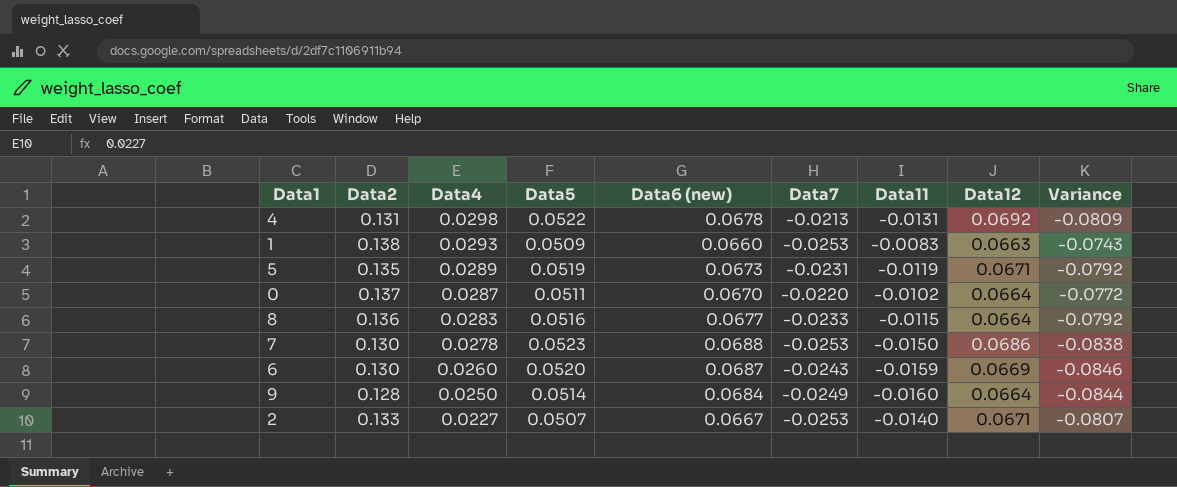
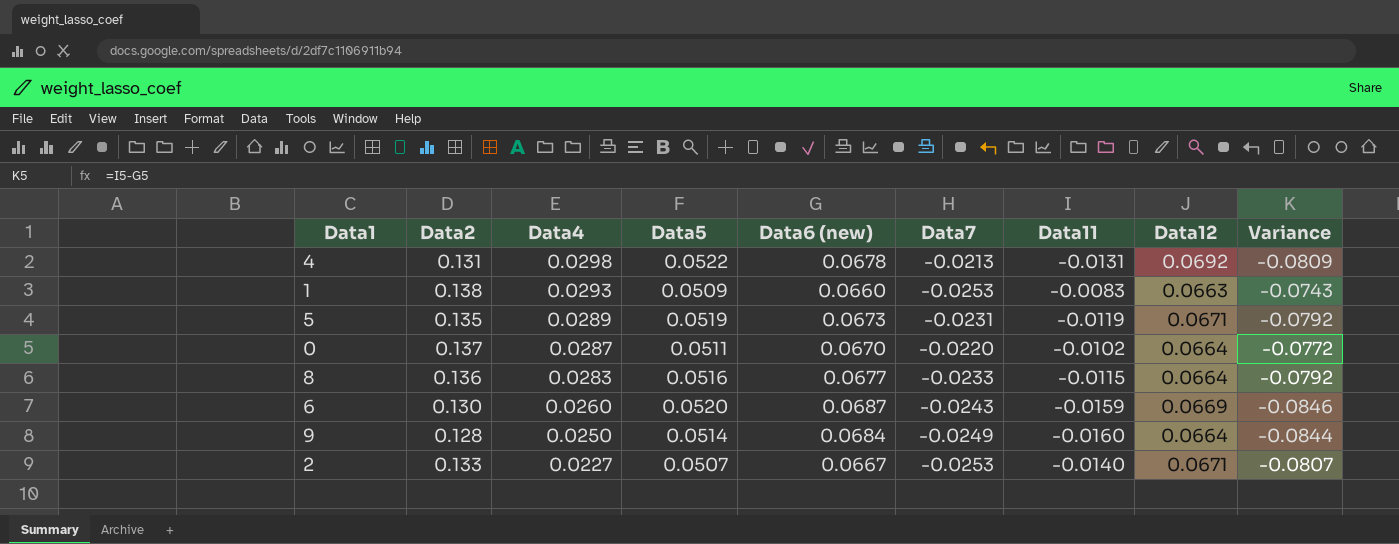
row 7: 0.130 | 0.0278 | 0.0523 | 0.0688 | -0.0253 | -0.0150 | 0.0686 | -0.0838 -> none

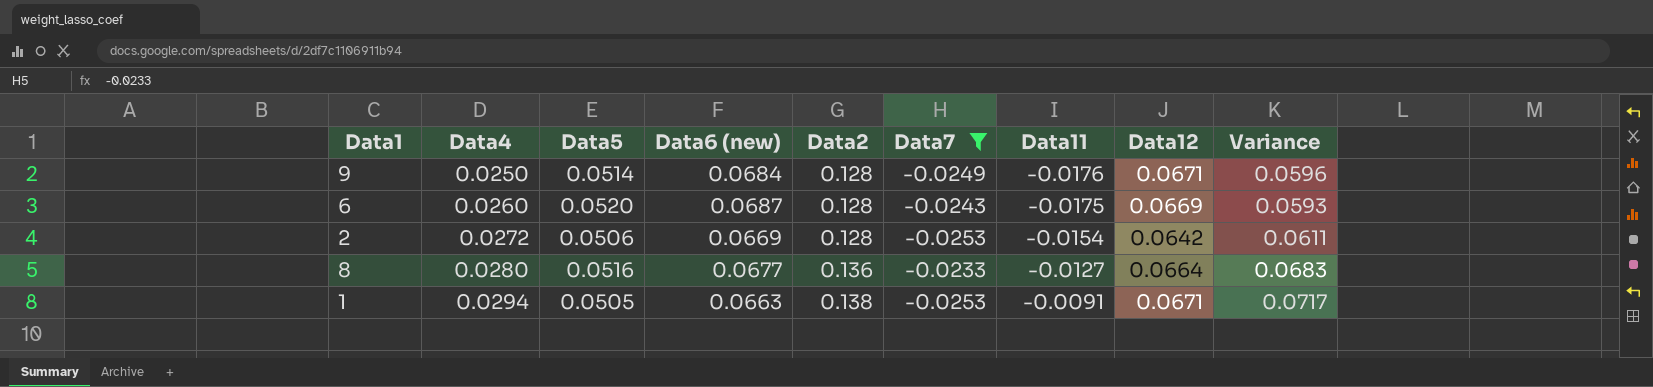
filter: none -> Data7 <= -0.0233
row order: Data4 descending -> Data4 ascending
column Data2 | position: 2 -> 5
column Variance | formula: [Data11] - [Data6 (new)] -> [Data2] - [Data6 (new)]
9 | Data11: -0.0160 -> -0.0176
9 | Data12: 0.0664 -> 0.0671
6 | Data2: 0.130 -> 0.128
6 | Data11: -0.0159 -> -0.0175
2 | Data4: 0.0227 -> 0.0272
2 | Data5: 0.0507 -> 0.0506
2 | Data6 (new): 0.0667 -> 0.0669
2 | Data2: 0.133 -> 0.128
2 | Data11: -0.0140 -> -0.0154
2 | Data12: 0.0671 -> 0.0642
8 | Data4: 0.0283 -> 0.0280
8 | Data11: -0.0115 -> -0.0127
1 | Data4: 0.0293 -> 0.0294
1 | Data5: 0.0509 -> 0.0505
1 | Data6 (new): 0.0660 -> 0.0663
1 | Data11: -0.0083 -> -0.0091
1 | Data12: 0.0663 -> 0.0671

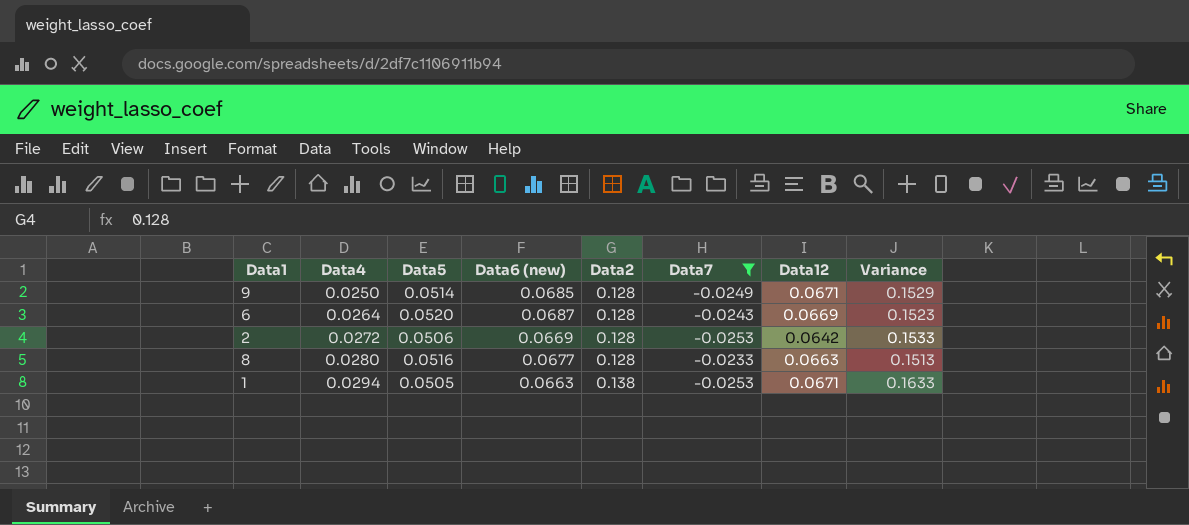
column Data11 | position: 7 -> none
column Variance | formula: [Data2] - [Data6 (new)] -> [Data2] - [Data7]
9 | Data6 (new): 0.0684 -> 0.0685
6 | Data4: 0.0260 -> 0.0264
8 | Data2: 0.136 -> 0.128
8 | Data12: 0.0664 -> 0.0663

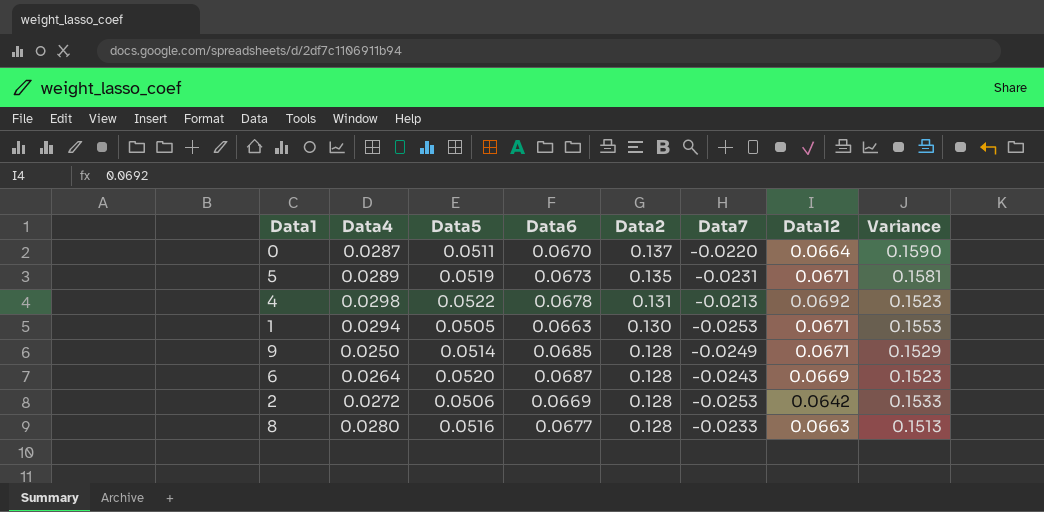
filter: Data7 <= -0.0233 -> none
row order: Data4 ascending -> Data2 descending
column name: Data6 (new) -> Data6
1 | Data2: 0.138 -> 0.130
1 | Variance: 0.1633 -> 0.1553

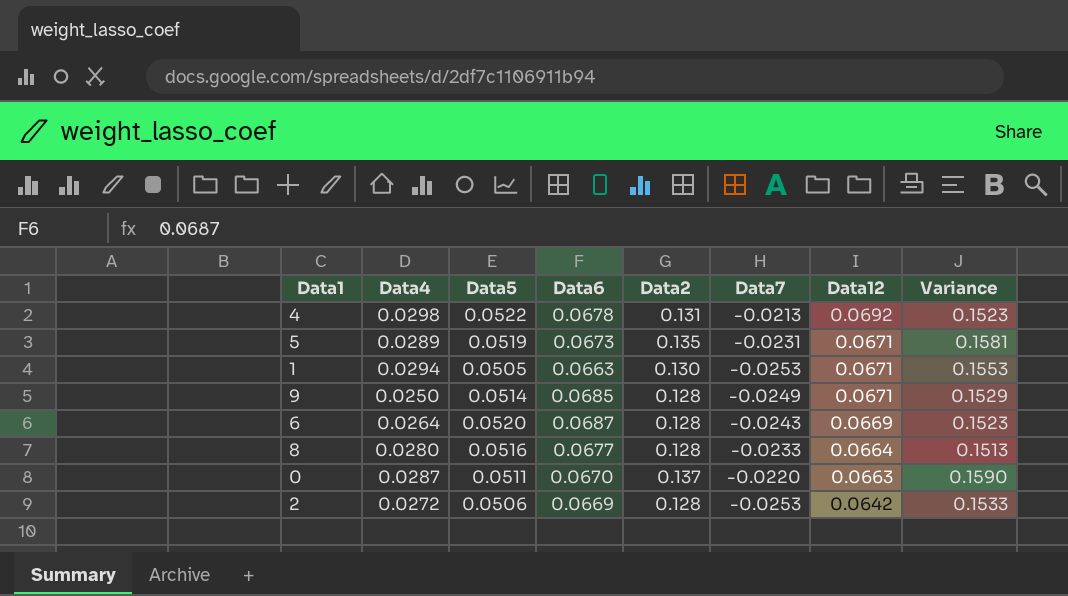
row order: Data2 descending -> Data12 descending
8 | Data12: 0.0663 -> 0.0664
0 | Data12: 0.0664 -> 0.0663

